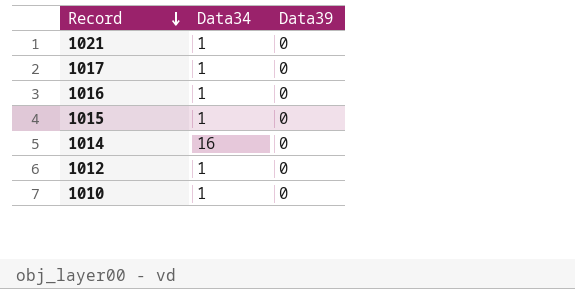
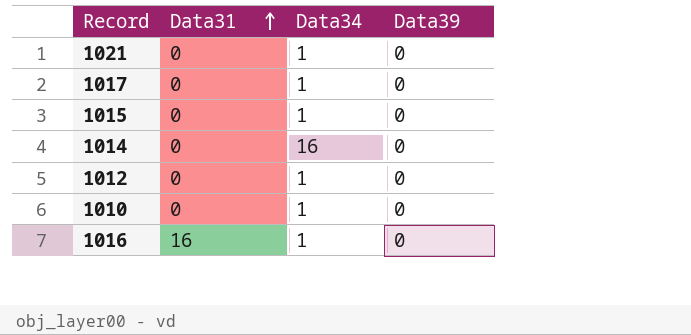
row order: Record descending -> Data31 ascending
column Data31 | position: none -> 2

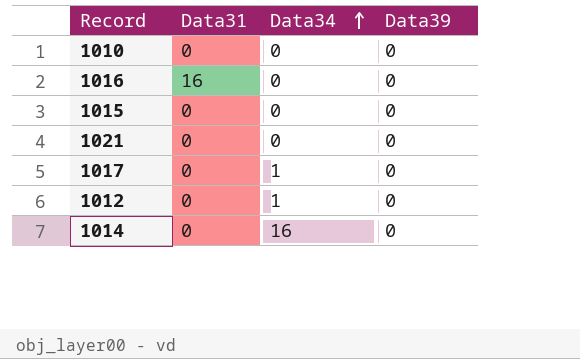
row order: Data31 ascending -> Data34 ascending
1010 | Data34: 1 -> 0
1016 | Data34: 1 -> 0
1015 | Data34: 1 -> 0
1021 | Data34: 1 -> 0

